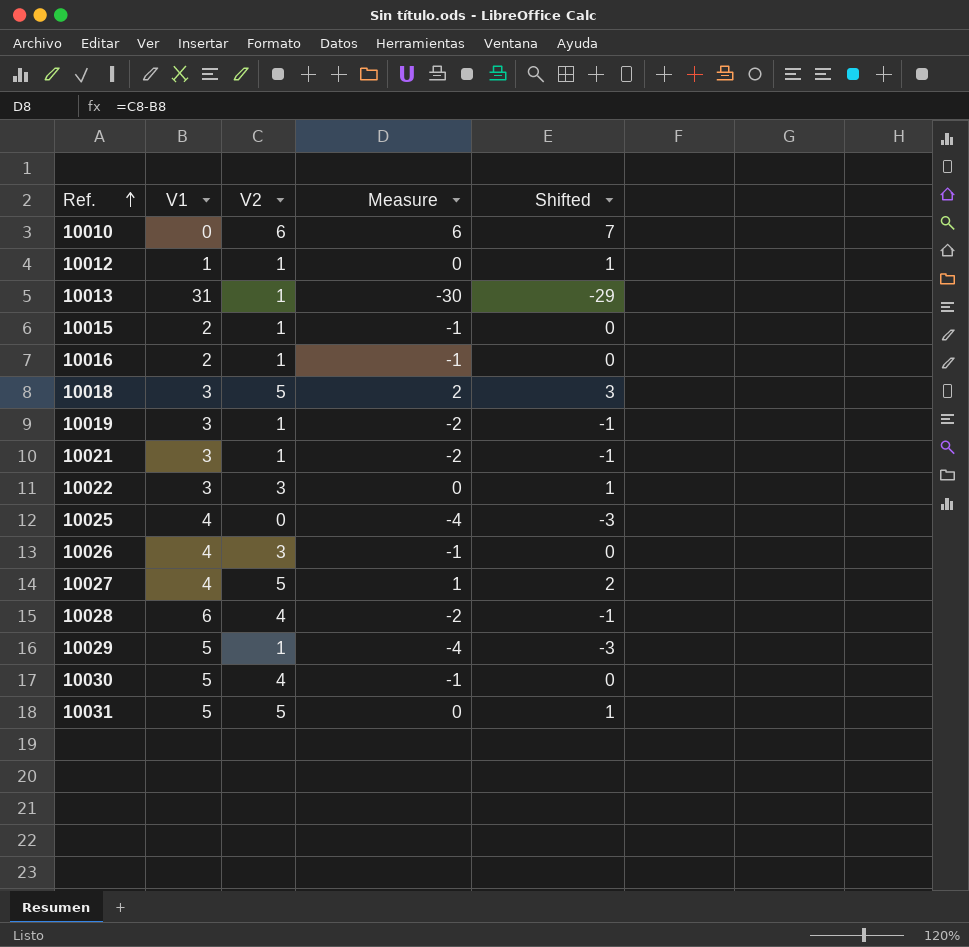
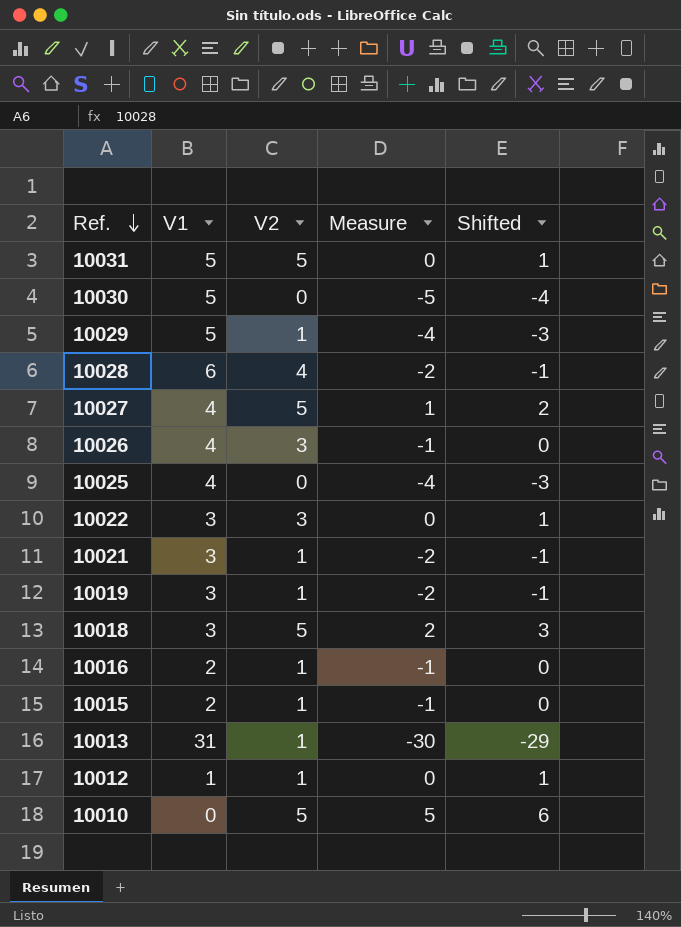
row order: Ref. ascending -> Ref. descending
10030 | V2: 4 -> 0
10030 | Measure: -1 -> -5
10030 | Shifted: 0 -> -4
10010 | V2: 6 -> 5
10010 | Measure: 6 -> 5
10010 | Shifted: 7 -> 6

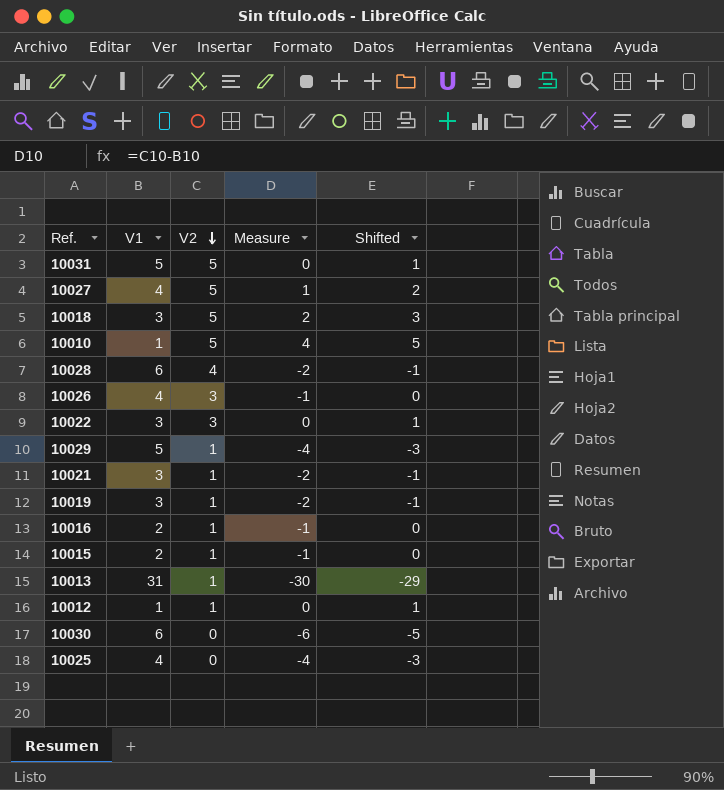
row order: Ref. descending -> V2 descending
10010 | V1: 0 -> 1
10010 | Measure: 5 -> 4
10010 | Shifted: 6 -> 5
10030 | V1: 5 -> 6
10030 | Measure: -5 -> -6
10030 | Shifted: -4 -> -5

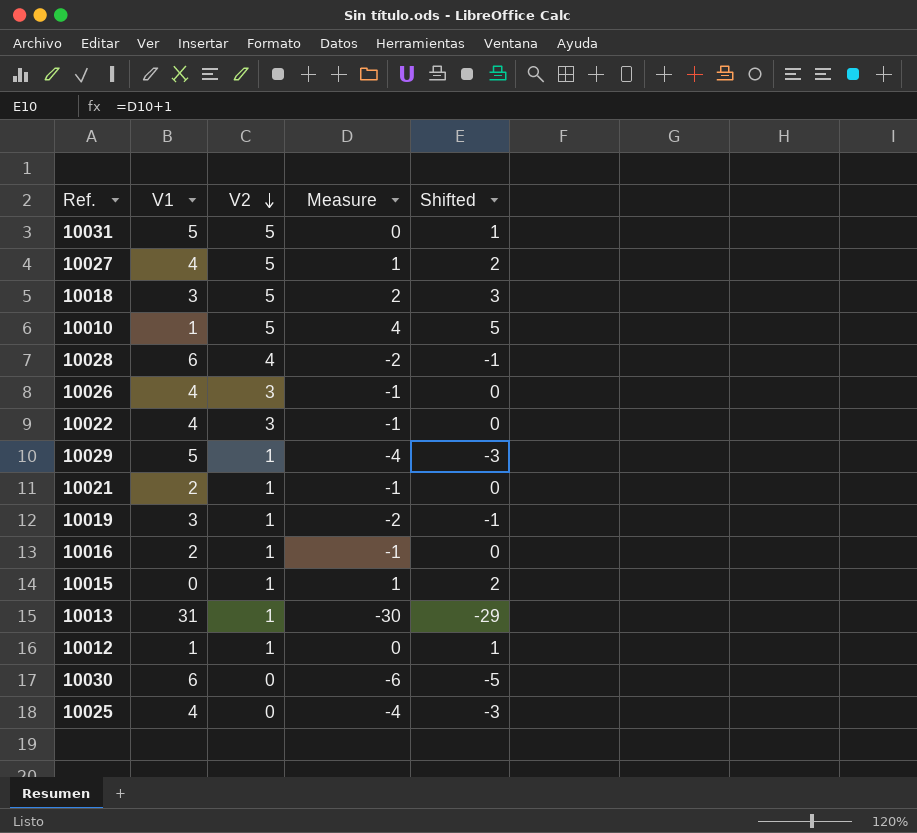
10022 | V1: 3 -> 4
10022 | Measure: 0 -> -1
10022 | Shifted: 1 -> 0
10021 | V1: 3 -> 2
10021 | Measure: -2 -> -1
10021 | Shifted: -1 -> 0
10015 | V1: 2 -> 0
10015 | Measure: -1 -> 1
10015 | Shifted: 0 -> 2

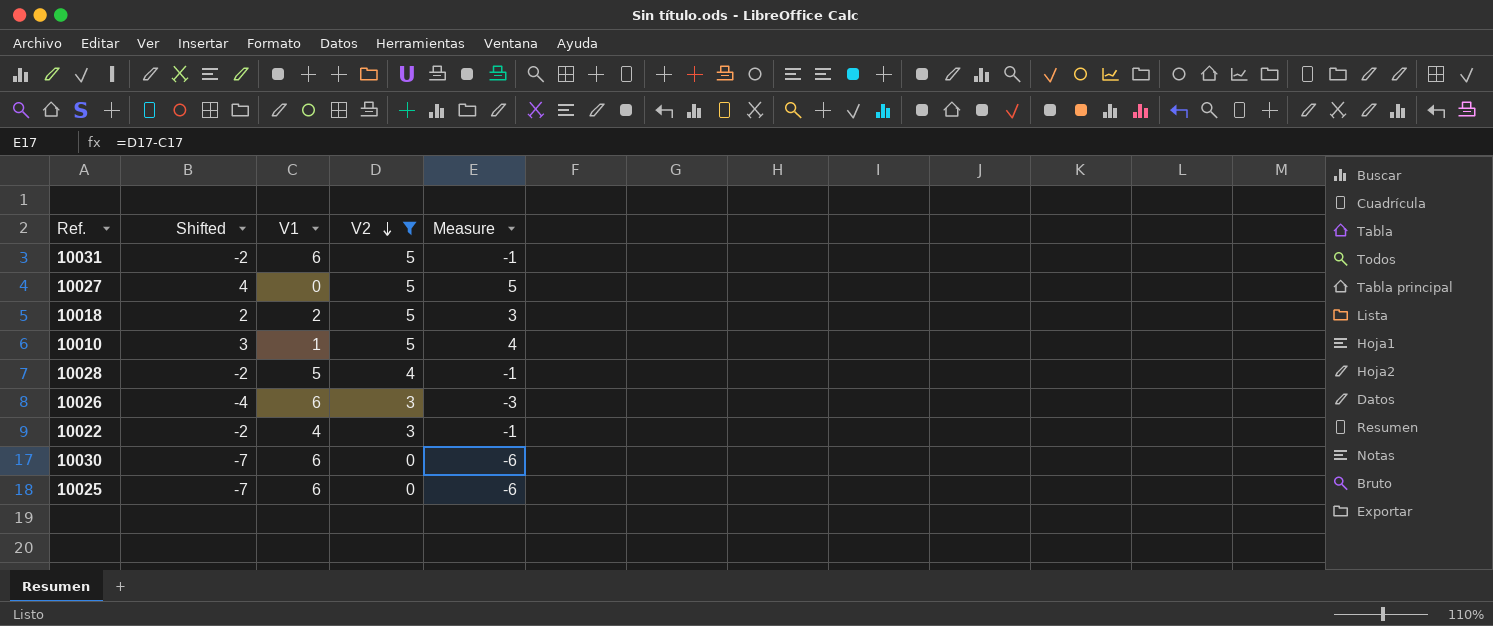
filter: none -> V2 != 1
column Shifted | formula: [Measure] + 1 -> [Measure] - 1
column Shifted | position: 5 -> 2
10031 | V1: 5 -> 6
10031 | Measure: 0 -> -1
10027 | V1: 4 -> 0
10027 | Measure: 1 -> 5
10018 | V1: 3 -> 2
10018 | Measure: 2 -> 3
10028 | V1: 6 -> 5
10028 | Measure: -2 -> -1
10026 | V1: 4 -> 6
10026 | Measure: -1 -> -3
10025 | V1: 4 -> 6
10025 | Measure: -4 -> -6

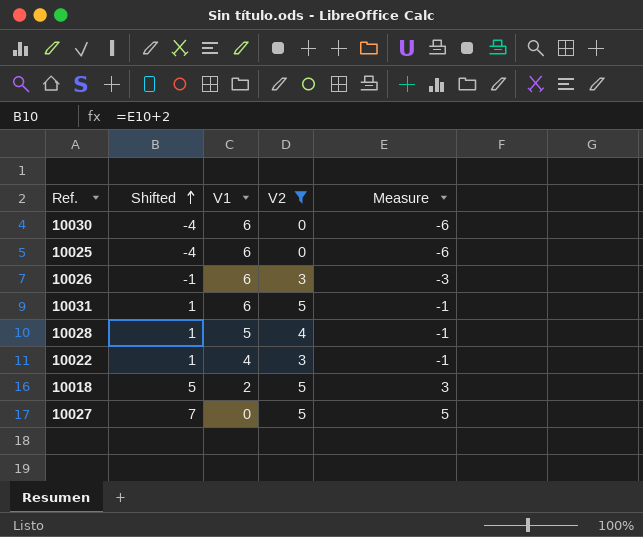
row order: V2 descending -> Shifted ascending
column Shifted | formula: [Measure] - 1 -> [Measure] + 2
row 10010: 3 | 1 | 5 | 4 -> none

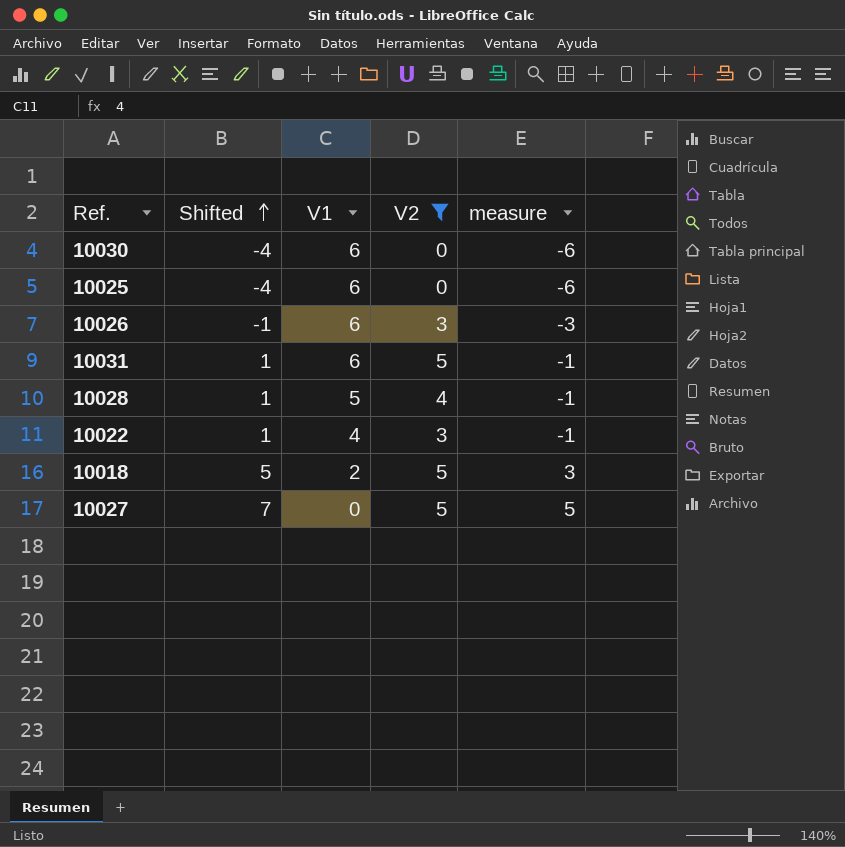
column name: Measure -> measure

